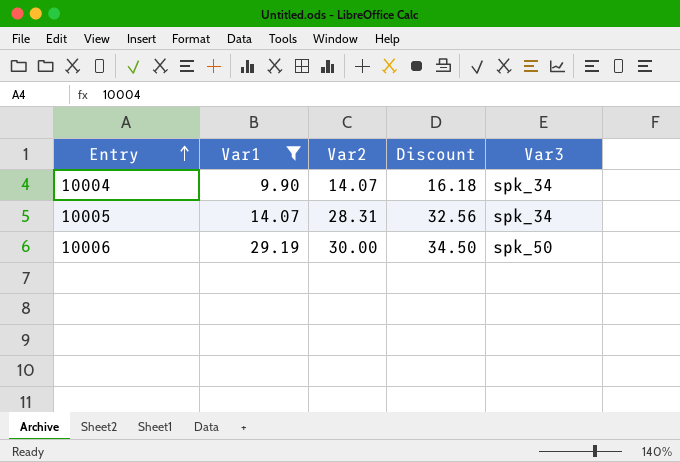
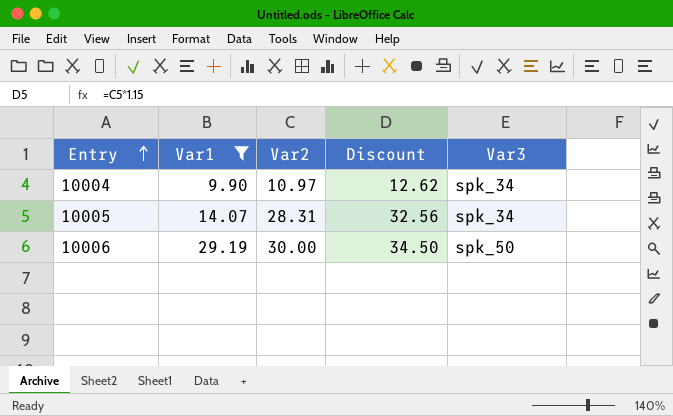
10004 | Var2: 14.07 -> 10.97
10004 | Discount: 16.18 -> 12.62

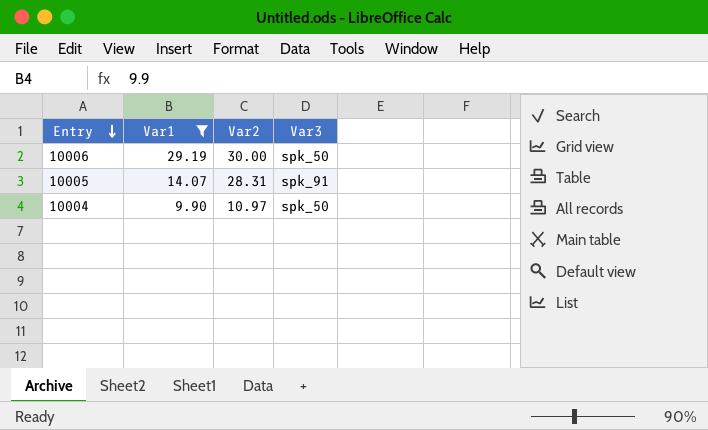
row order: Entry ascending -> Entry descending
column Discount | formula: [Var2] * 1.15 -> none
10005 | Var3: spk_34 -> spk_91
10004 | Var3: spk_34 -> spk_50

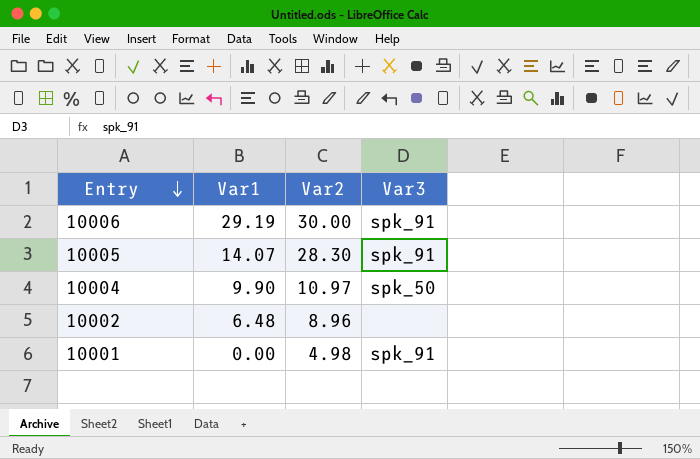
filter: Var1 >= 9.90 -> none
10006 | Var3: spk_50 -> spk_91
10005 | Var2: 28.31 -> 28.30

